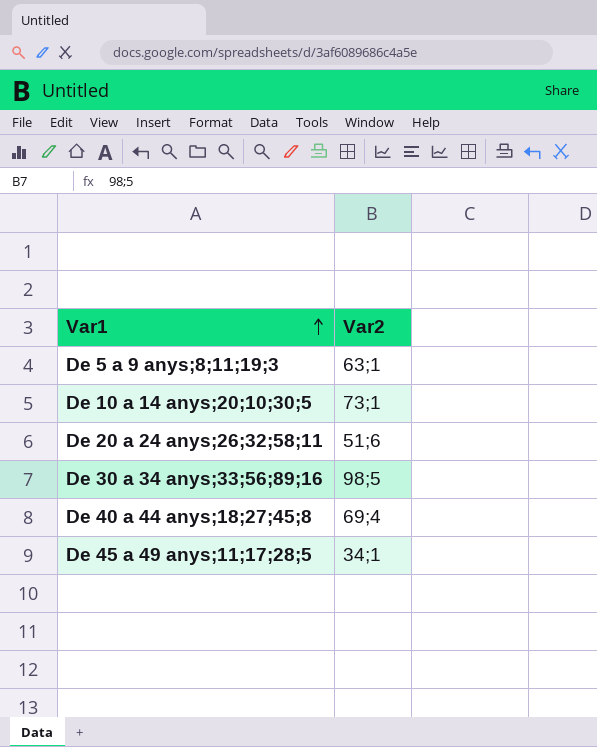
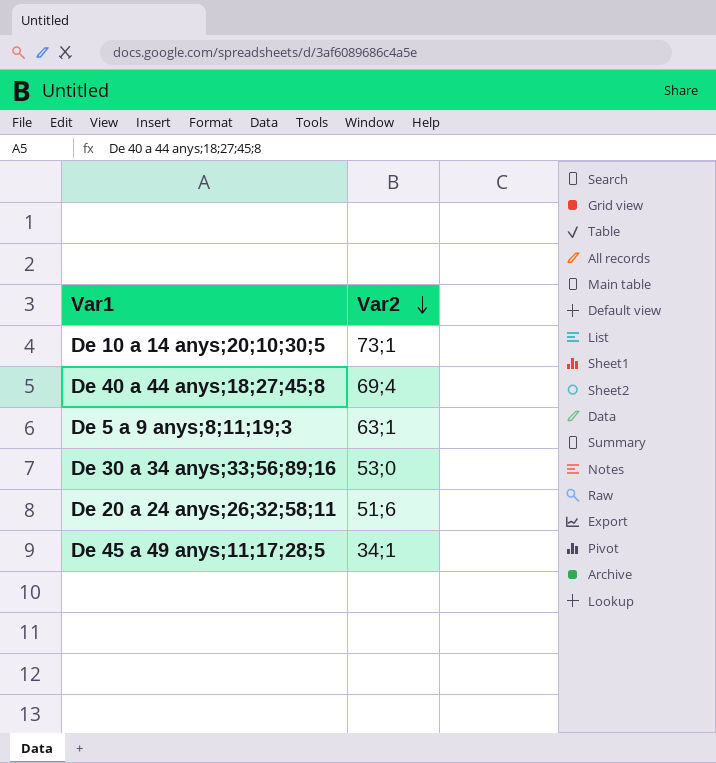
row order: Var1 ascending -> Var2 descending
De 30 a 34 anys;33;56;89;16 | Var2: 98;5 -> 53;0

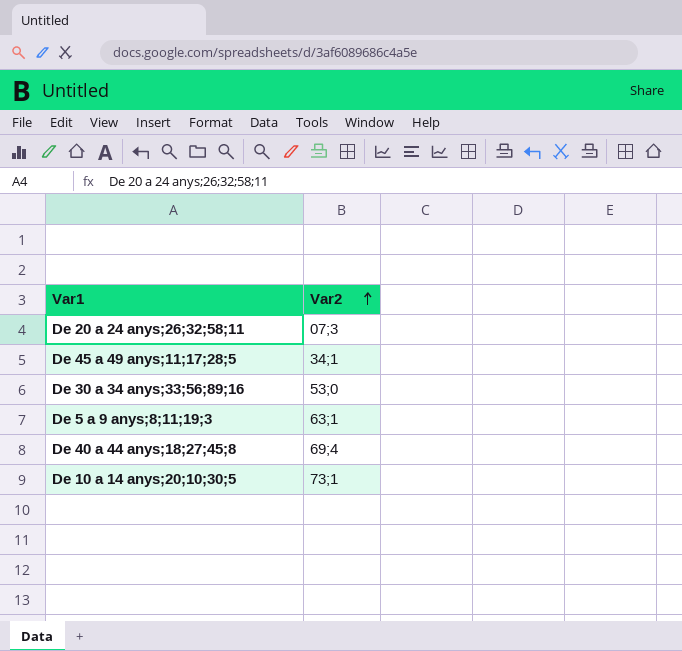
row order: Var2 descending -> Var2 ascending
De 20 a 24 anys;26;32;58;11 | Var2: 51;6 -> 07;3

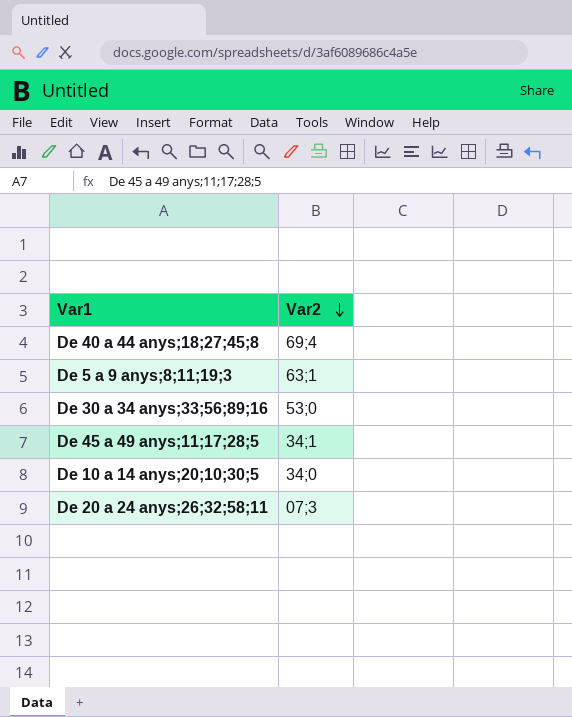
row order: Var2 ascending -> Var2 descending
De 10 a 14 anys;20;10;30;5 | Var2: 73;1 -> 34;0

